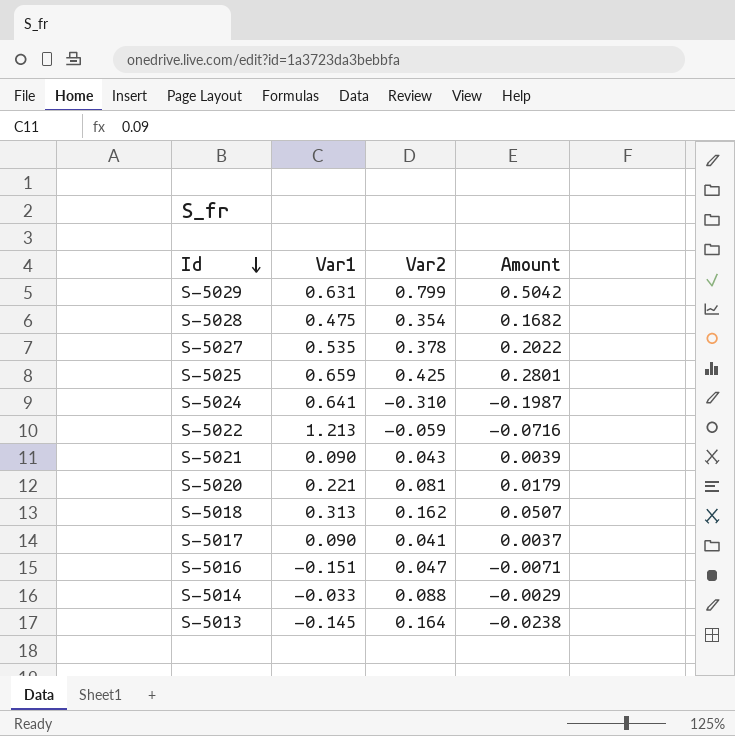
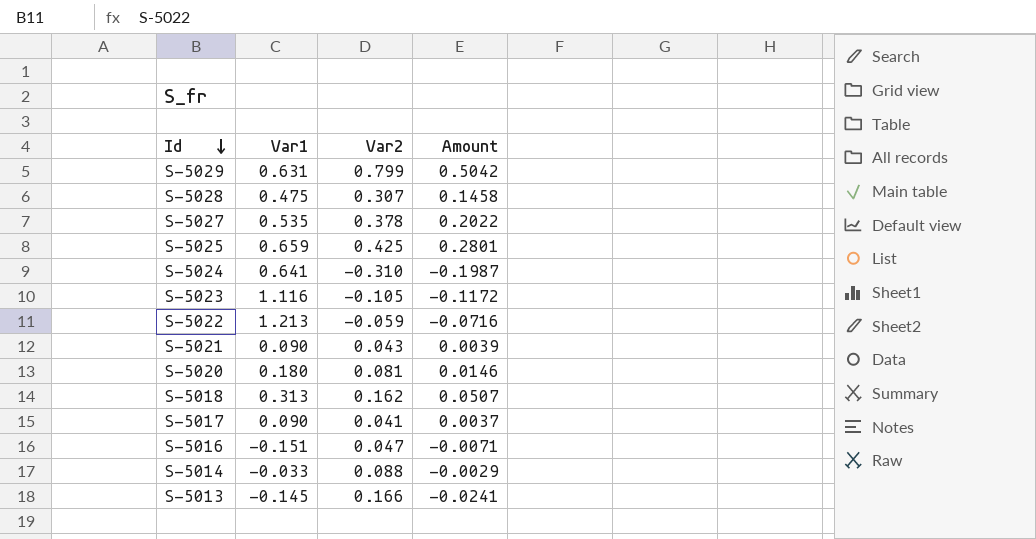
S-5028 | Var2: 0.354 -> 0.307
S-5028 | Amount: 0.1682 -> 0.1458
row S-5023: none -> 1.116 | -0.105 | -0.1172
S-5020 | Var1: 0.221 -> 0.180
S-5020 | Amount: 0.0179 -> 0.0146
S-5013 | Var2: 0.164 -> 0.166
S-5013 | Amount: -0.0238 -> -0.0241

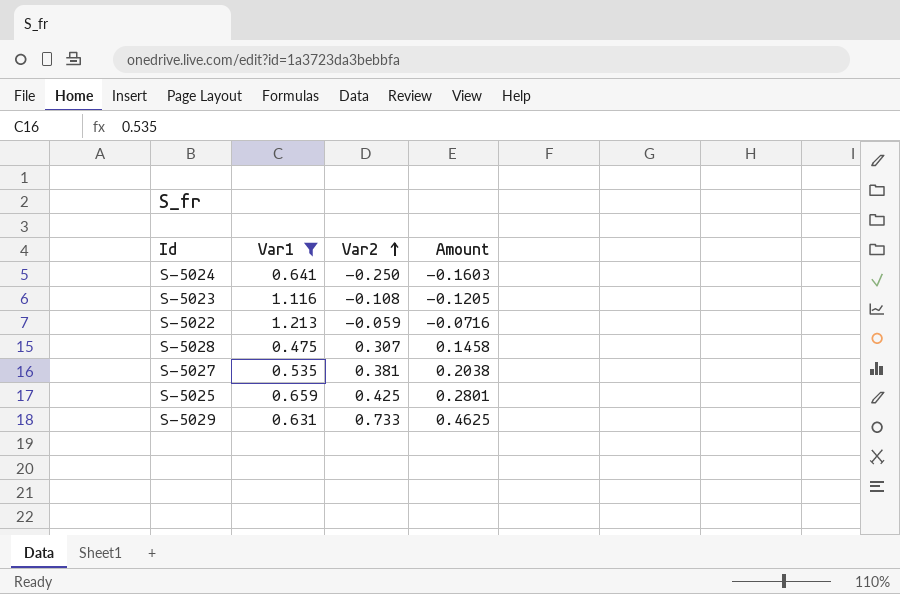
filter: none -> Var1 >= 0.475
row order: Id descending -> Var2 ascending
S-5024 | Var2: -0.310 -> -0.250
S-5024 | Amount: -0.1987 -> -0.1603
S-5023 | Var2: -0.105 -> -0.108
S-5023 | Amount: -0.1172 -> -0.1205
S-5027 | Var2: 0.378 -> 0.381
S-5027 | Amount: 0.2022 -> 0.2038
S-5029 | Var2: 0.799 -> 0.733
S-5029 | Amount: 0.5042 -> 0.4625

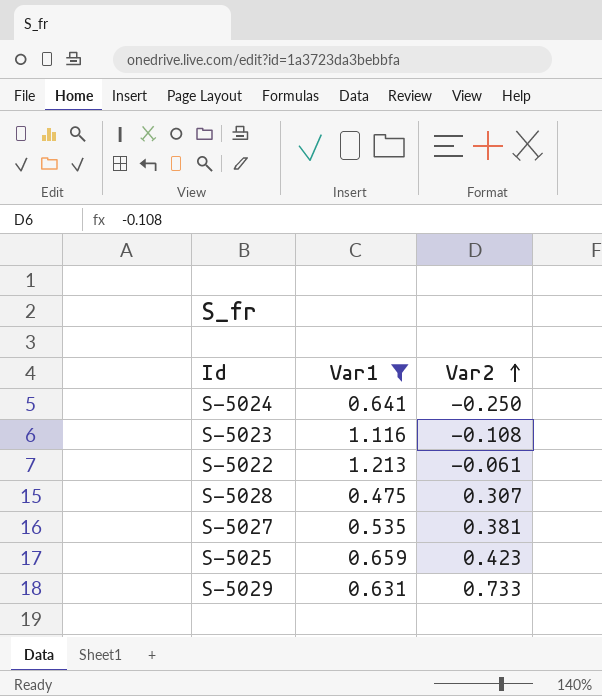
column Amount | formula: [Var1] * [Var2] -> none
S-5022 | Var2: -0.059 -> -0.061
S-5025 | Var2: 0.425 -> 0.423

